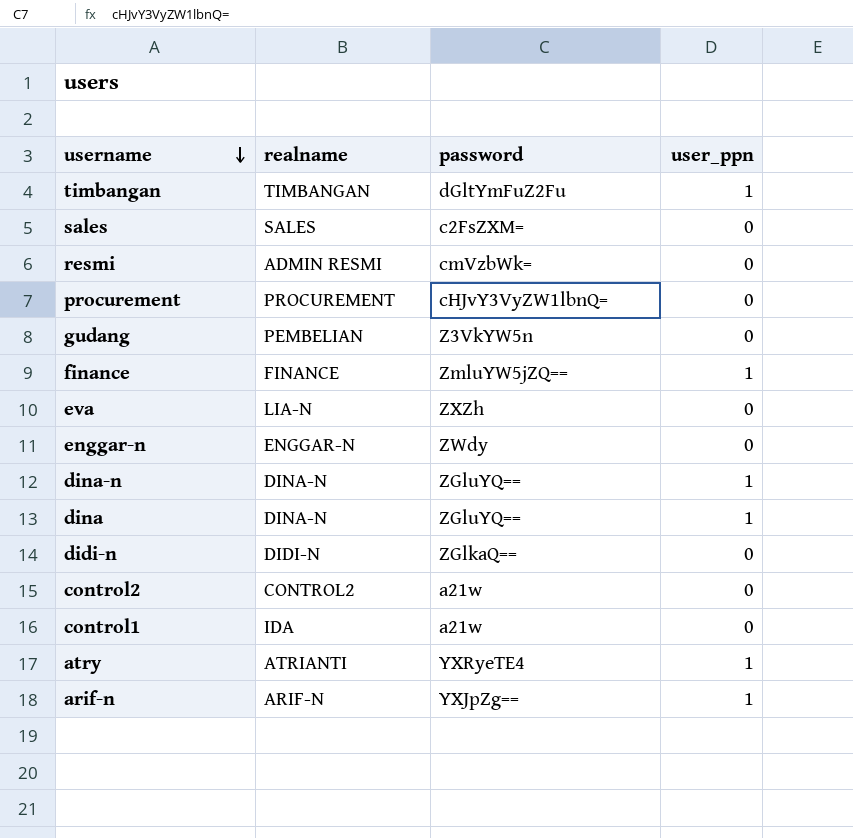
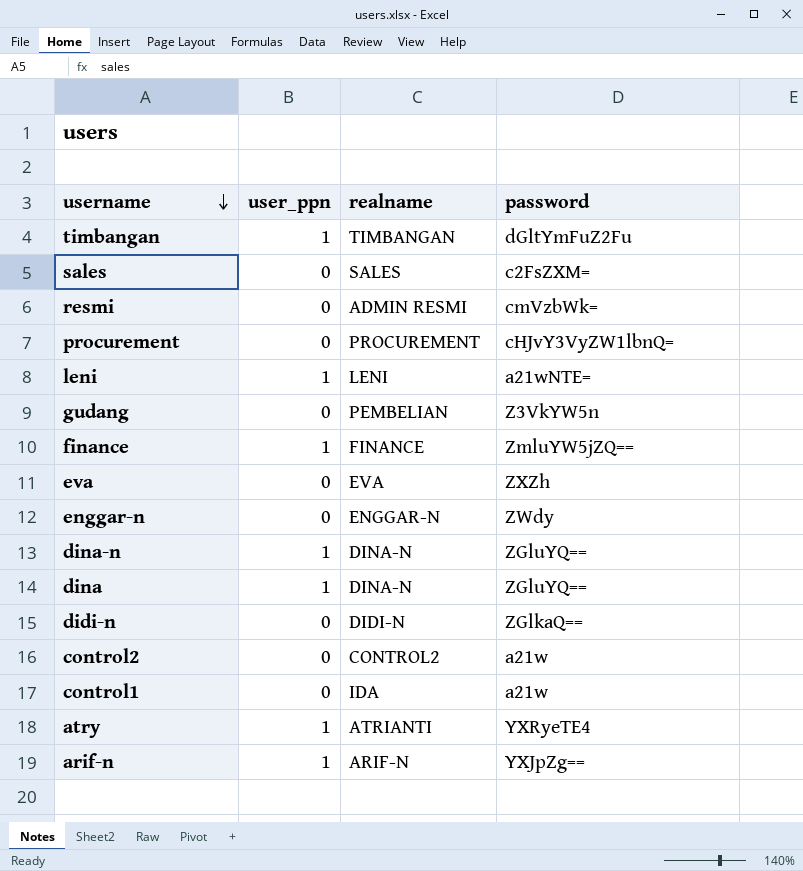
column user_ppn | position: 4 -> 2
row leni: none -> 1 | LENI | a21wNTE=
eva | realname: LIA-N -> EVA

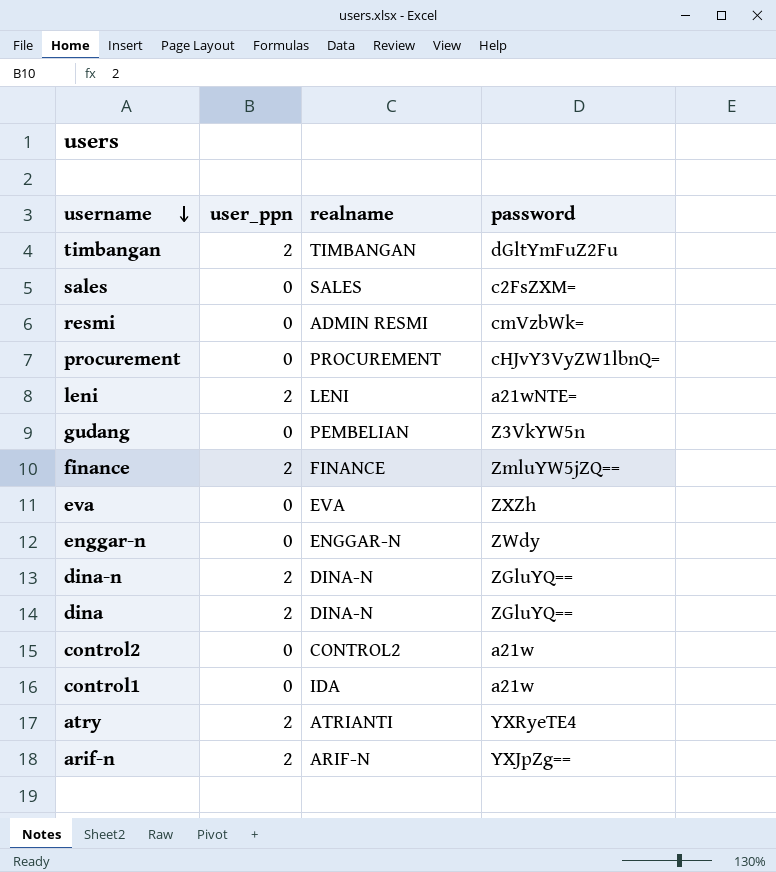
row didi-n: 0 | DIDI-N | ZGlkaQ== -> none
timbangan | user_ppn: 1 -> 2
leni | user_ppn: 1 -> 2
finance | user_ppn: 1 -> 2
dina-n | user_ppn: 1 -> 2
dina | user_ppn: 1 -> 2
atry | user_ppn: 1 -> 2
arif-n | user_ppn: 1 -> 2

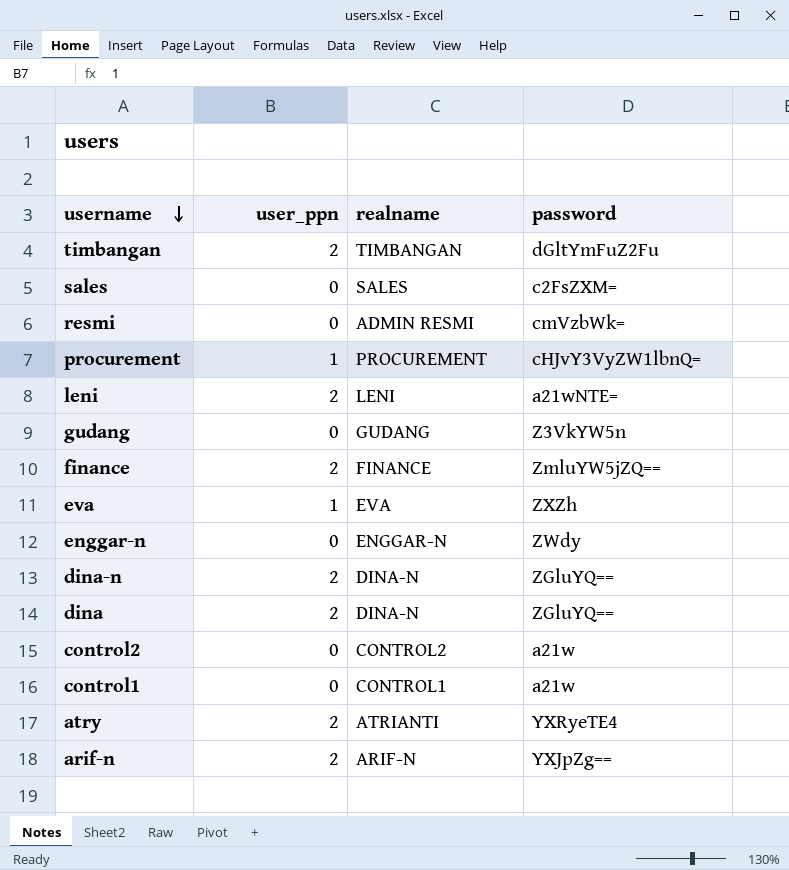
procurement | user_ppn: 0 -> 1
gudang | realname: PEMBELIAN -> GUDANG
eva | user_ppn: 0 -> 1
control1 | realname: IDA -> CONTROL1

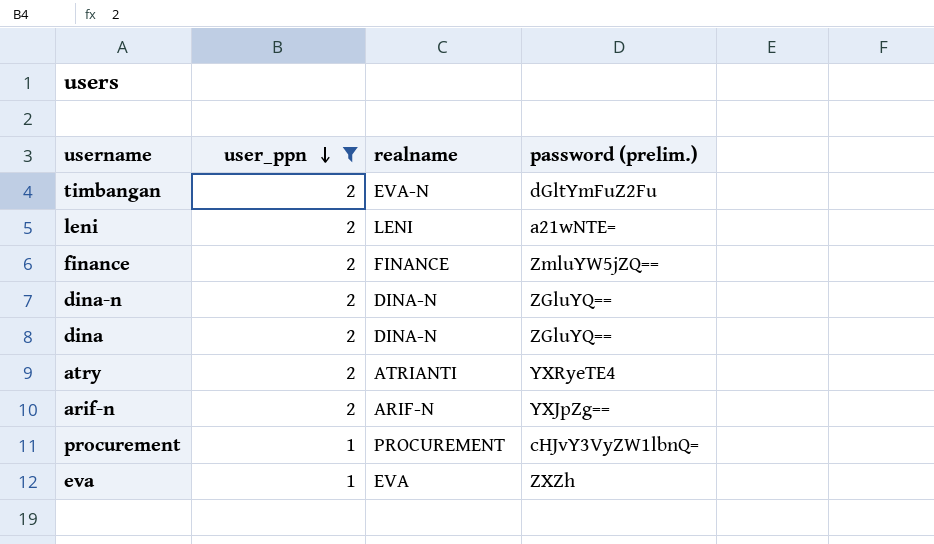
filter: none -> user_ppn != 0
row order: username descending -> user_ppn descending
column name: password -> password (prelim.)
timbangan | realname: TIMBANGAN -> EVA-N

